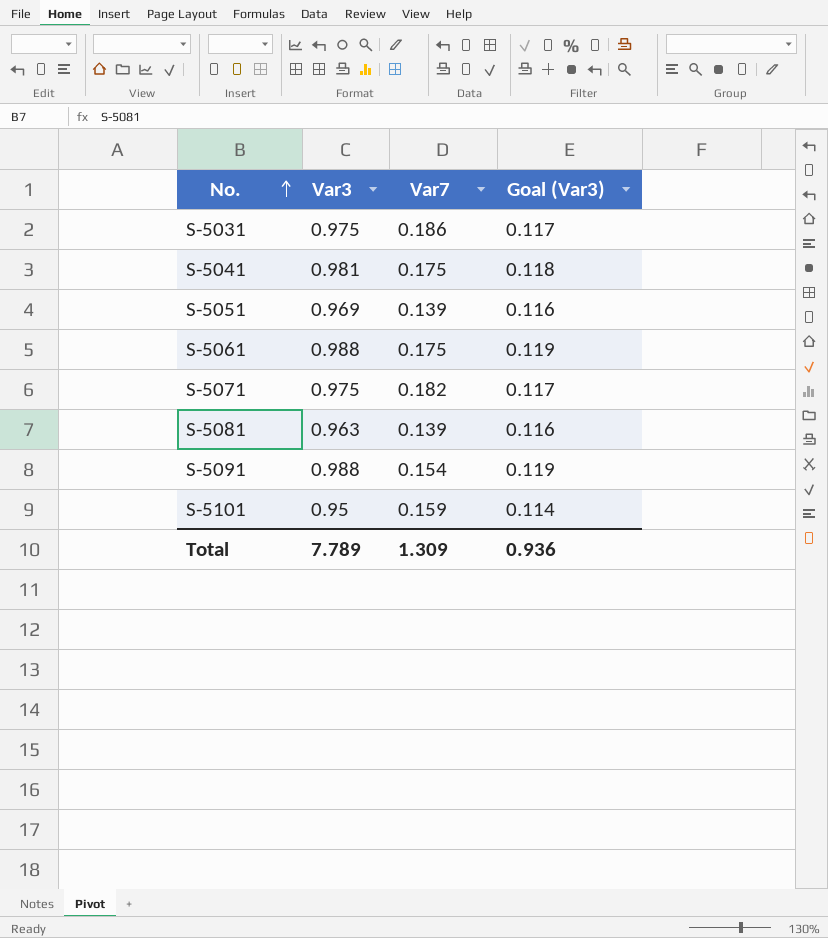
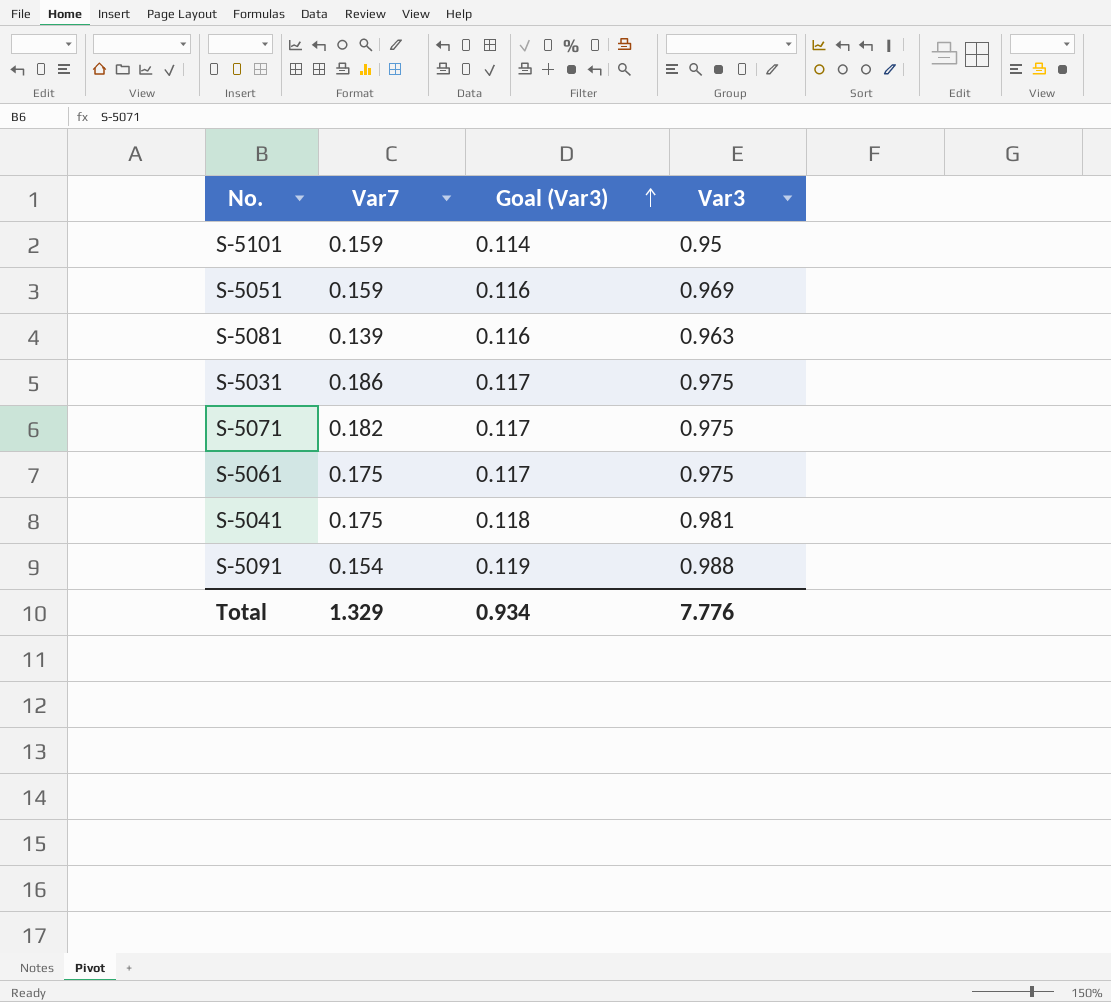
row order: No. ascending -> Goal (Var3) ascending
column Var3 | position: 2 -> 4
S-5051 | Var7: 0.139 -> 0.159
S-5061 | Goal (Var3): 0.119 -> 0.117
S-5061 | Var3: 0.988 -> 0.975
Total | Var7: 1.309 -> 1.329
Total | Goal (Var3): 0.936 -> 0.934
Total | Var3: 7.789 -> 7.776

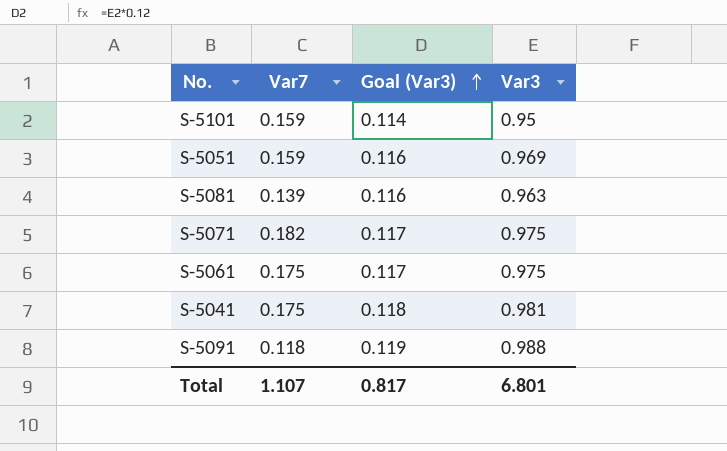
row S-5031: 0.186 | 0.117 | 0.975 -> none
S-5091 | Var7: 0.154 -> 0.118
Total | Var7: 1.329 -> 1.107
Total | Goal (Var3): 0.934 -> 0.817
Total | Var3: 7.776 -> 6.801

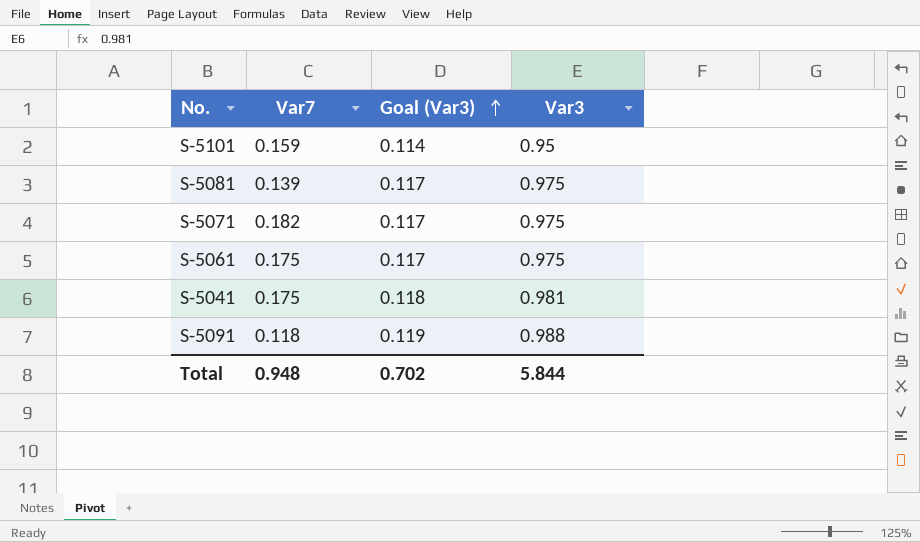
row S-5051: 0.159 | 0.116 | 0.969 -> none
S-5081 | Goal (Var3): 0.116 -> 0.117
S-5081 | Var3: 0.963 -> 0.975
Total | Var7: 1.107 -> 0.948
Total | Goal (Var3): 0.817 -> 0.702
Total | Var3: 6.801 -> 5.844

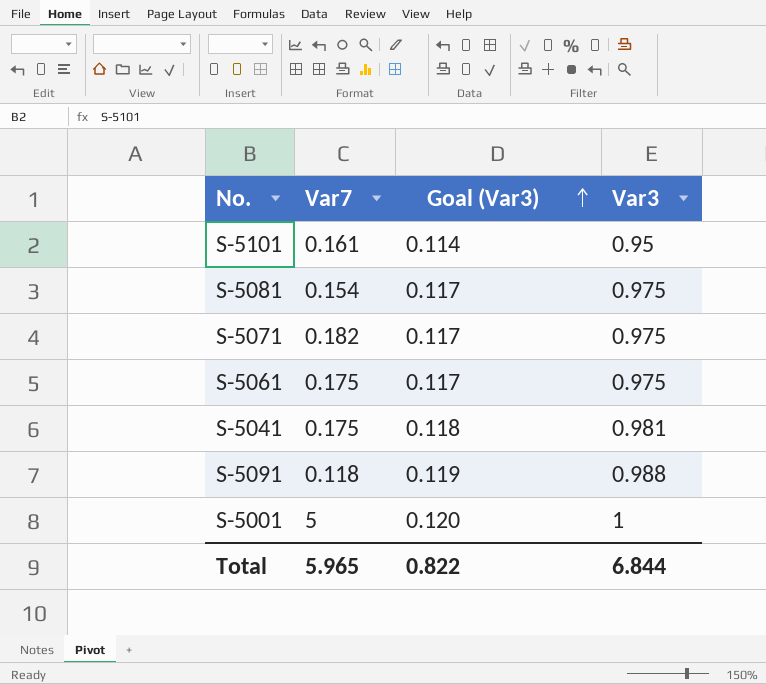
S-5101 | Var7: 0.159 -> 0.161
S-5081 | Var7: 0.139 -> 0.154
row S-5001: none -> 5 | 0.120 | 1
Total | Var7: 0.948 -> 5.965
Total | Goal (Var3): 0.702 -> 0.822
Total | Var3: 5.844 -> 6.844

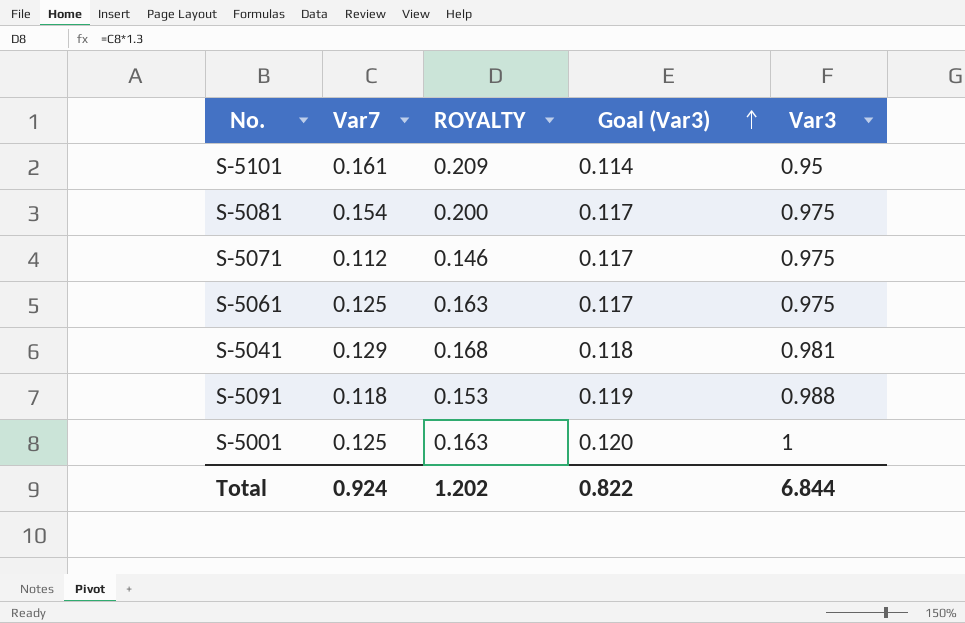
column ROYALTY | formula: none -> [Var7] * 1.3
S-5071 | Var7: 0.182 -> 0.112
S-5061 | Var7: 0.175 -> 0.125
S-5041 | Var7: 0.175 -> 0.129
S-5001 | Var7: 5 -> 0.125
Total | Var7: 5.965 -> 0.924

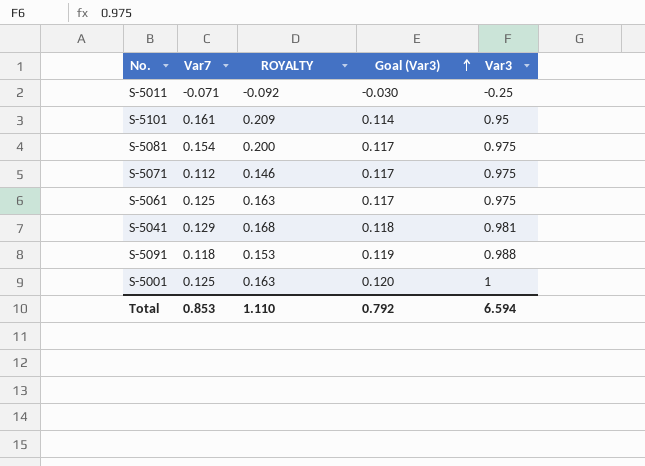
row S-5011: none -> -0.071 | -0.092 | -0.030 | -0.25
Total | Var7: 0.924 -> 0.853
Total | ROYALTY: 1.202 -> 1.110
Total | Goal (Var3): 0.822 -> 0.792
Total | Var3: 6.844 -> 6.594

